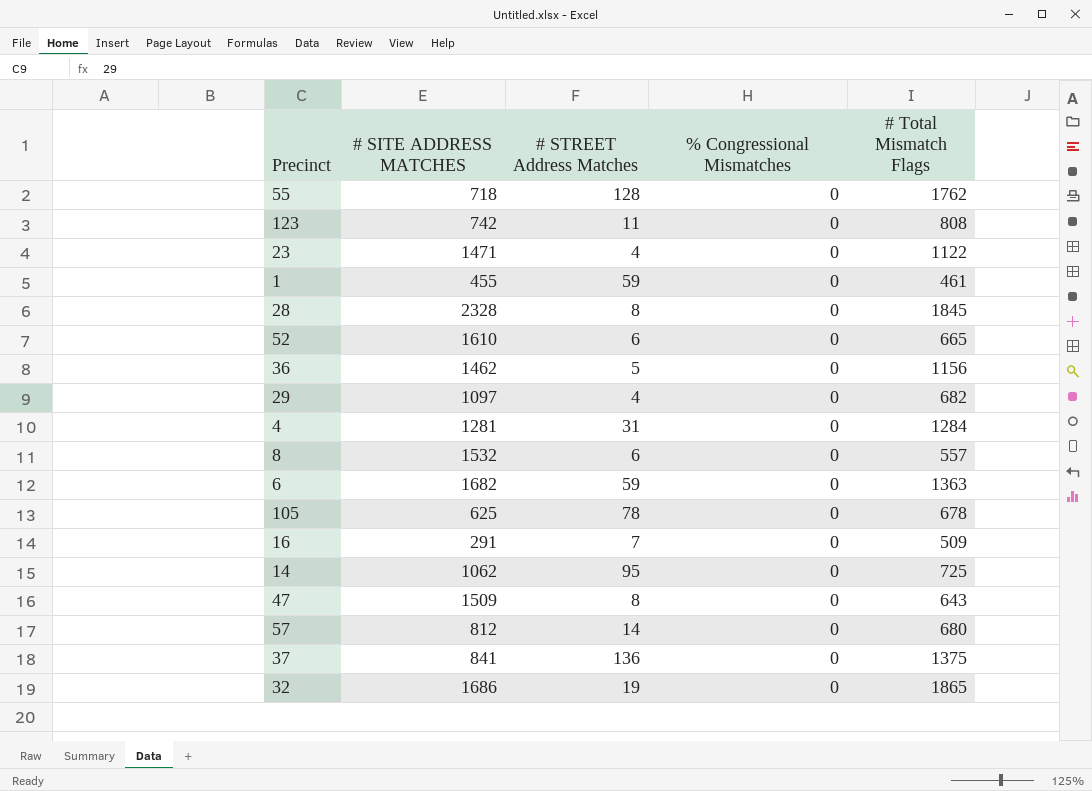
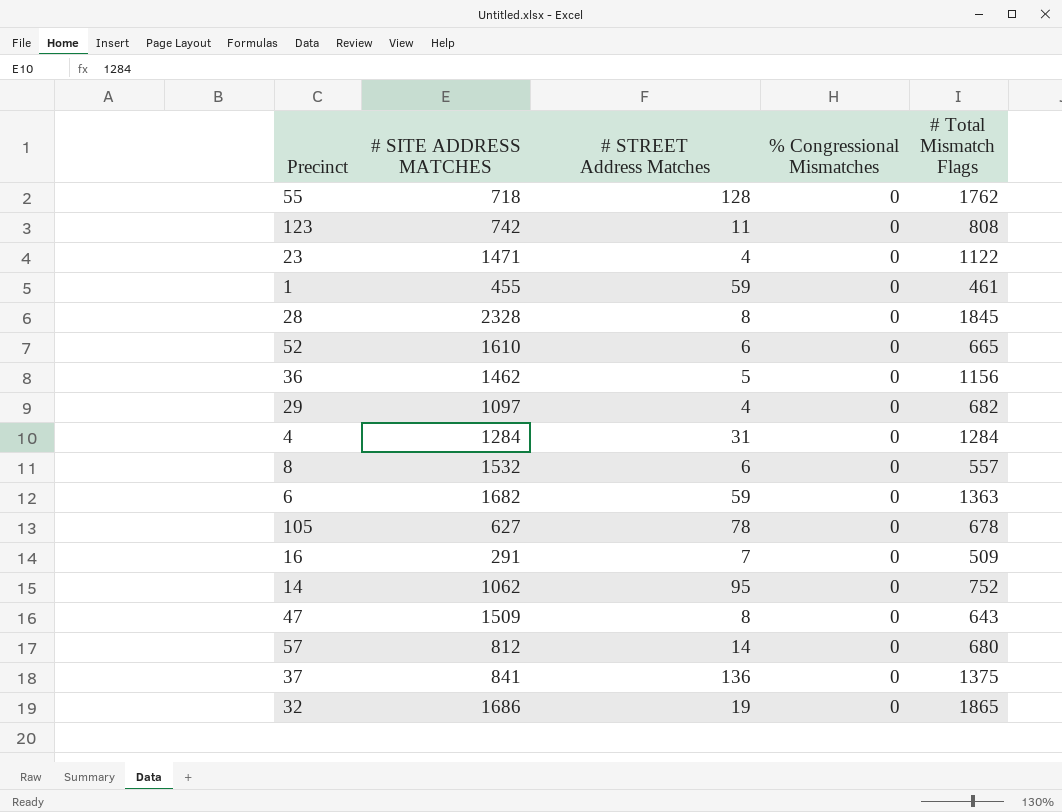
4 | # SITE ADDRESS MATCHES: 1281 -> 1284
105 | # SITE ADDRESS MATCHES: 625 -> 627
14 | # Total Mismatch Flags: 725 -> 752

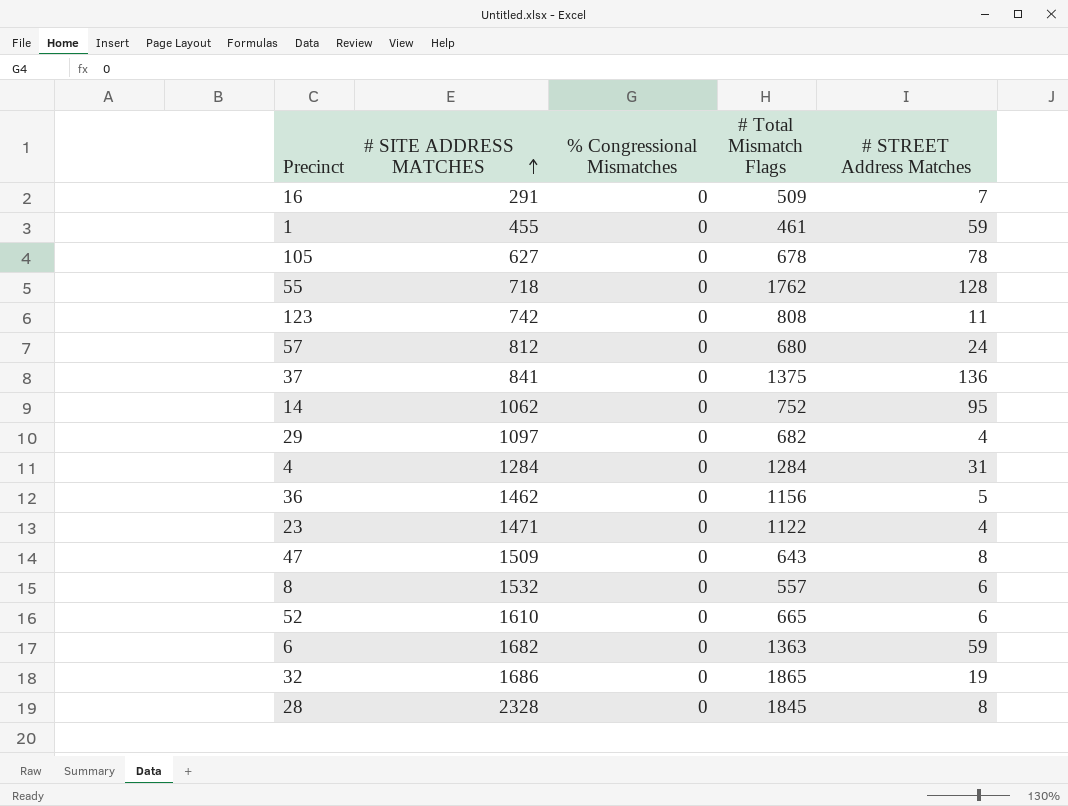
row order: none -> # SITE ADDRESS MATCHES ascending
column # STREET Address Matches | position: 3 -> 5
57 | # STREET Address Matches: 14 -> 24

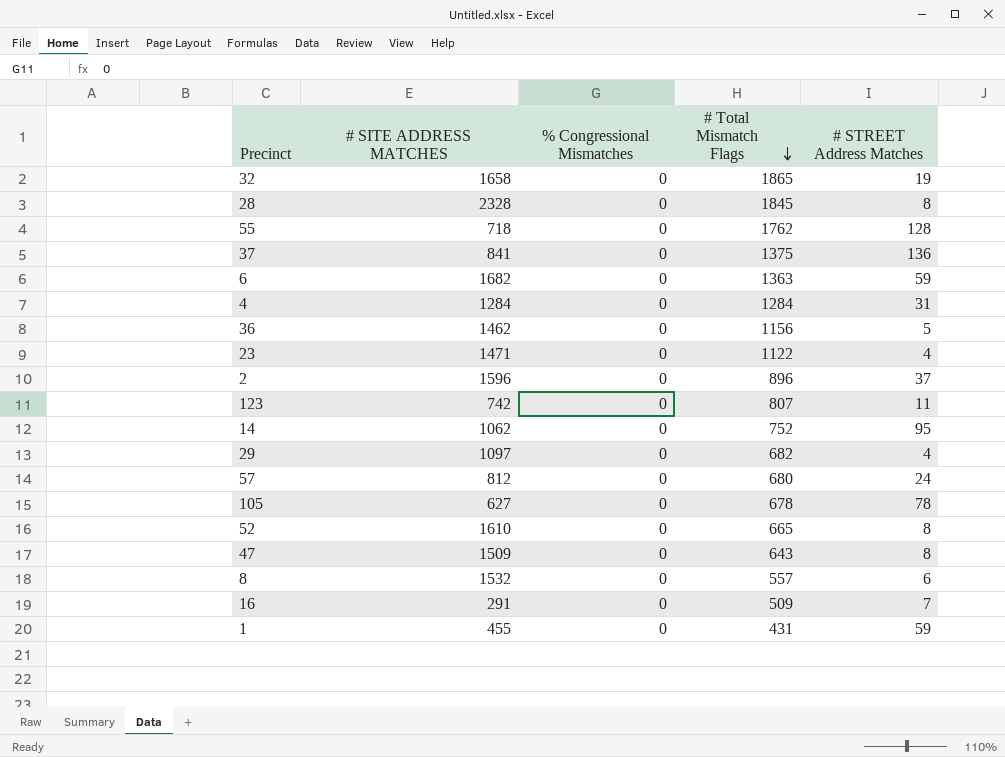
row order: # SITE ADDRESS MATCHES ascending -> # Total Mismatch Flags descending
32 | # SITE ADDRESS MATCHES: 1686 -> 1658
row 2: none -> 1596 | 0 | 896 | 37
123 | # Total Mismatch Flags: 808 -> 807
52 | # STREET Address Matches: 6 -> 8
1 | # Total Mismatch Flags: 461 -> 431

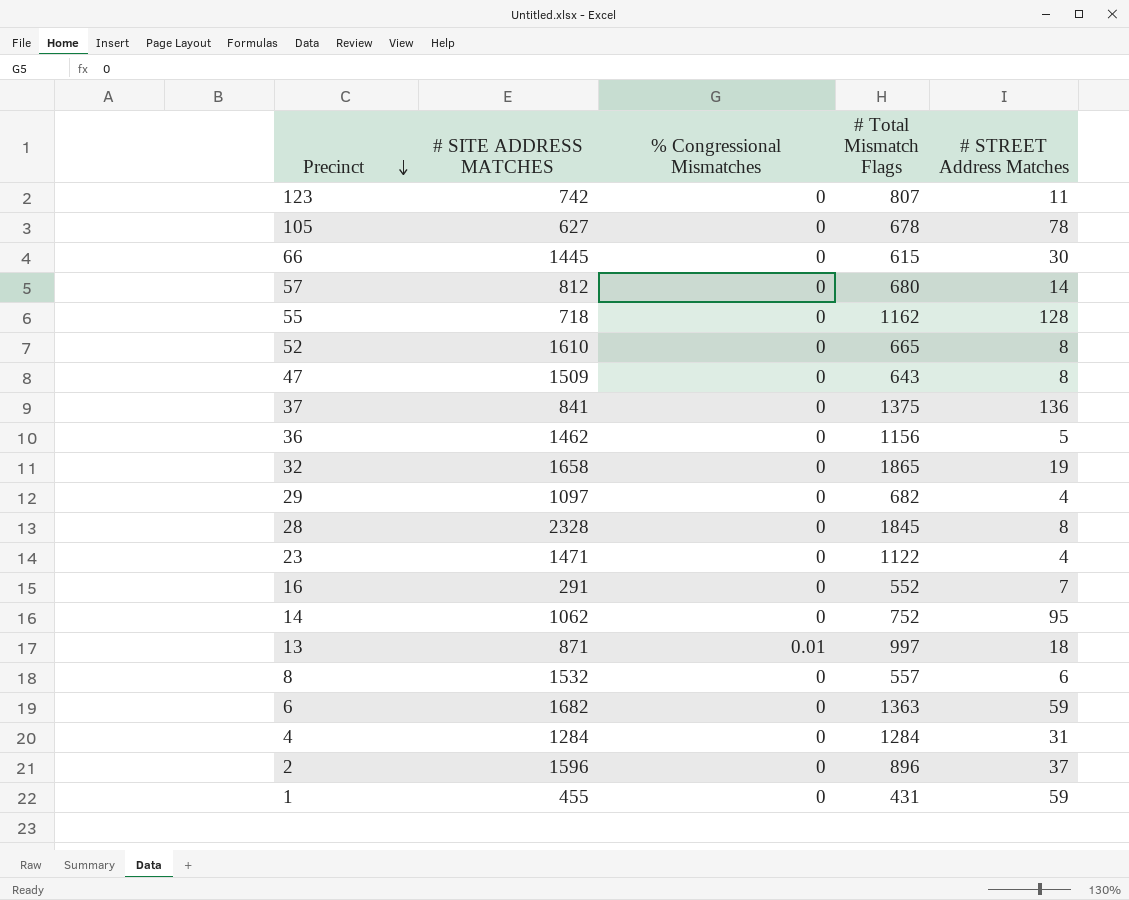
row order: # Total Mismatch Flags descending -> Precinct descending
row 66: none -> 1445 | 0 | 615 | 30
57 | # STREET Address Matches: 24 -> 14
55 | # Total Mismatch Flags: 1762 -> 1162
16 | # Total Mismatch Flags: 509 -> 552
row 13: none -> 871 | 0.01 | 997 | 18

